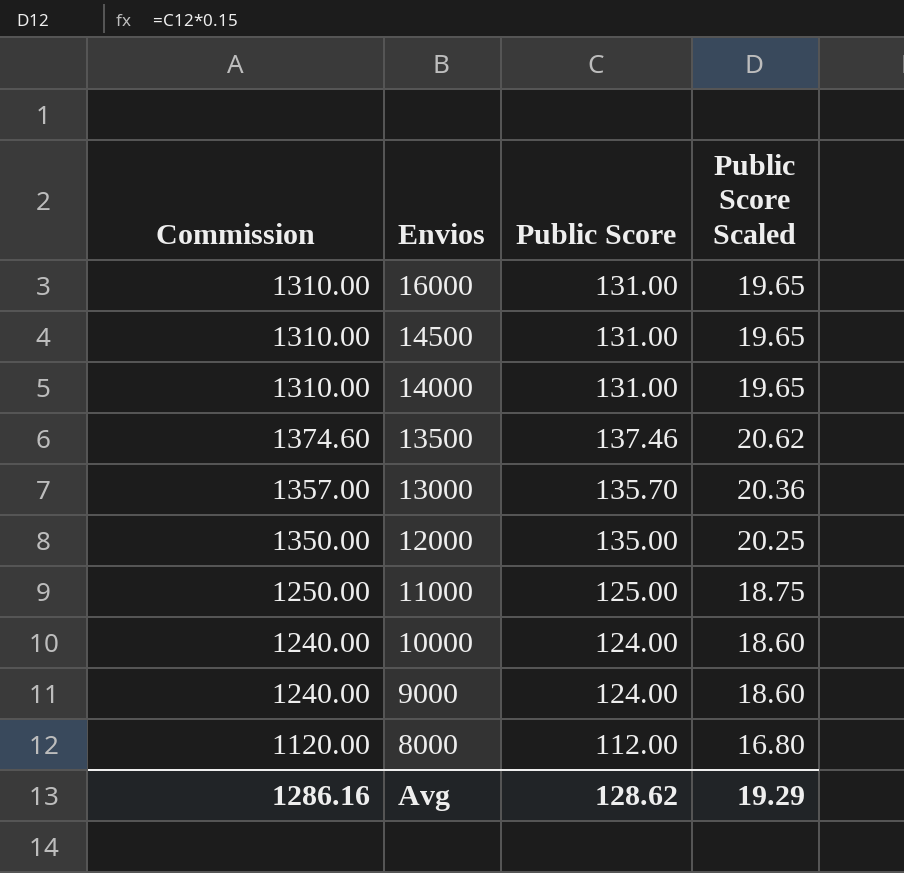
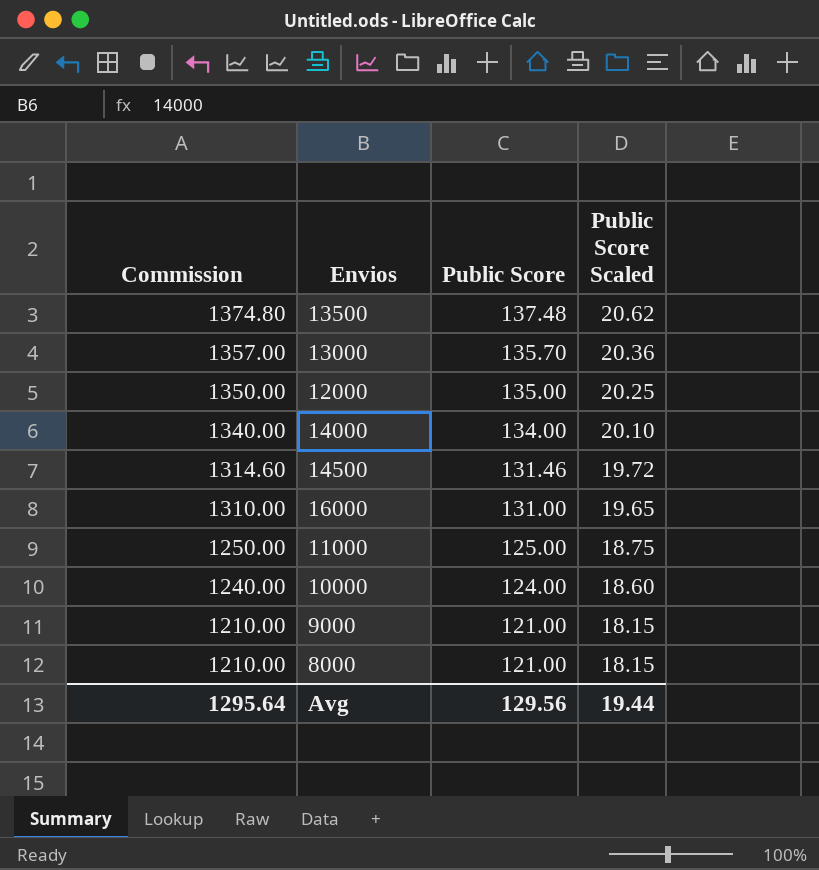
row order: Envios descending -> Commission descending
13500 | Commission: 1374.60 -> 1374.80
13500 | Public Score: 137.46 -> 137.48
14000 | Commission: 1310.00 -> 1340.00
14000 | Public Score: 131.00 -> 134.00
14000 | Public Score Scaled: 19.65 -> 20.10
14500 | Commission: 1310.00 -> 1314.60
14500 | Public Score: 131.00 -> 131.46
14500 | Public Score Scaled: 19.65 -> 19.72
9000 | Commission: 1240.00 -> 1210.00
9000 | Public Score: 124.00 -> 121.00
9000 | Public Score Scaled: 18.60 -> 18.15
8000 | Commission: 1120.00 -> 1210.00
8000 | Public Score: 112.00 -> 121.00
8000 | Public Score Scaled: 16.80 -> 18.15
Avg | Commission: 1286.16 -> 1295.64
Avg | Public Score: 128.62 -> 129.56
Avg | Public Score Scaled: 19.29 -> 19.44

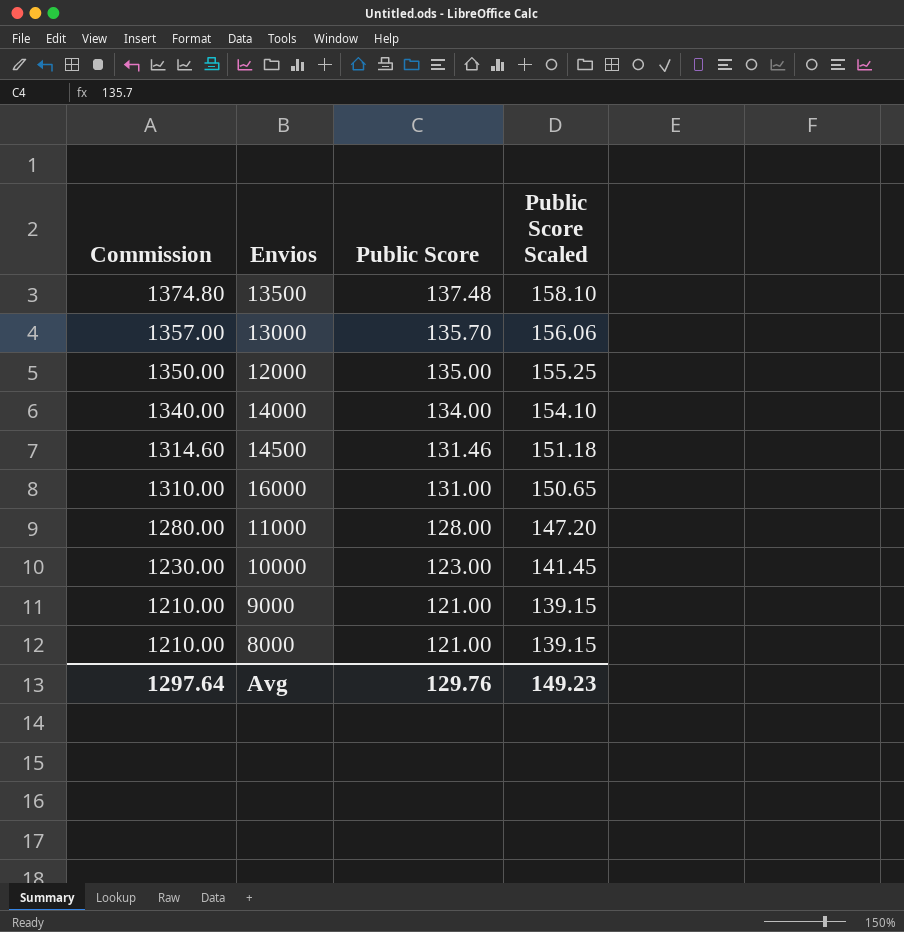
column Public Score Scaled | formula: [Public Score] * 0.15 -> [Public Score] * 1.15
11000 | Commission: 1250.00 -> 1280.00
11000 | Public Score: 125.00 -> 128.00
10000 | Commission: 1240.00 -> 1230.00
10000 | Public Score: 124.00 -> 123.00
Avg | Commission: 1295.64 -> 1297.64
Avg | Public Score: 129.56 -> 129.76
Avg | Public Score Scaled: 19.44 -> 149.23

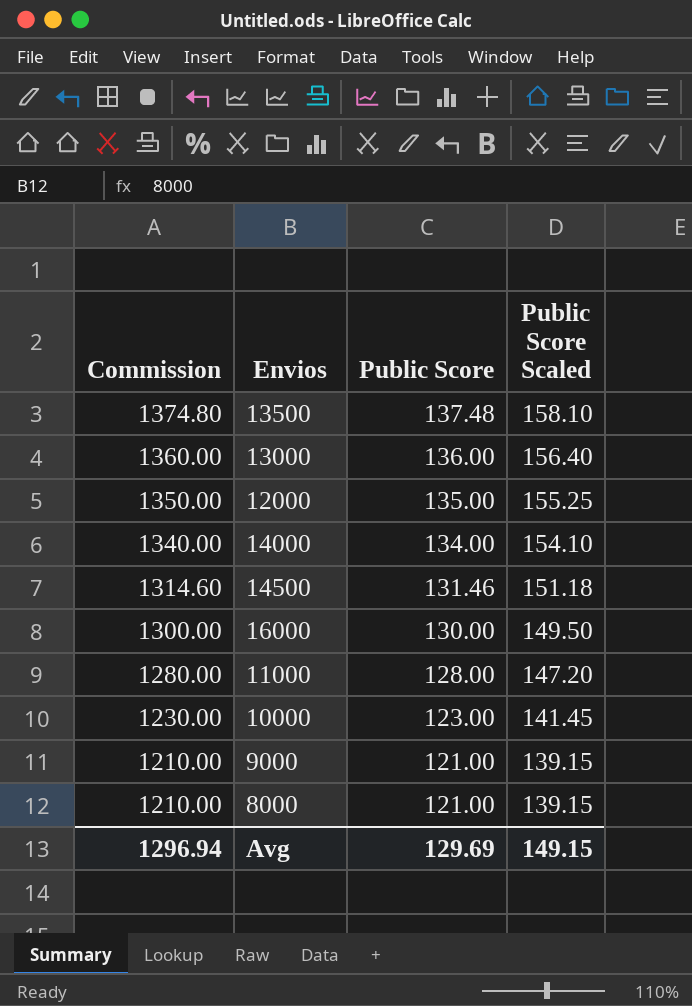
13000 | Commission: 1357.00 -> 1360.00
13000 | Public Score: 135.70 -> 136.00
13000 | Public Score Scaled: 156.06 -> 156.40
16000 | Commission: 1310.00 -> 1300.00
16000 | Public Score: 131.00 -> 130.00
16000 | Public Score Scaled: 150.65 -> 149.50
Avg | Commission: 1297.64 -> 1296.94
Avg | Public Score: 129.76 -> 129.69
Avg | Public Score Scaled: 149.23 -> 149.15

